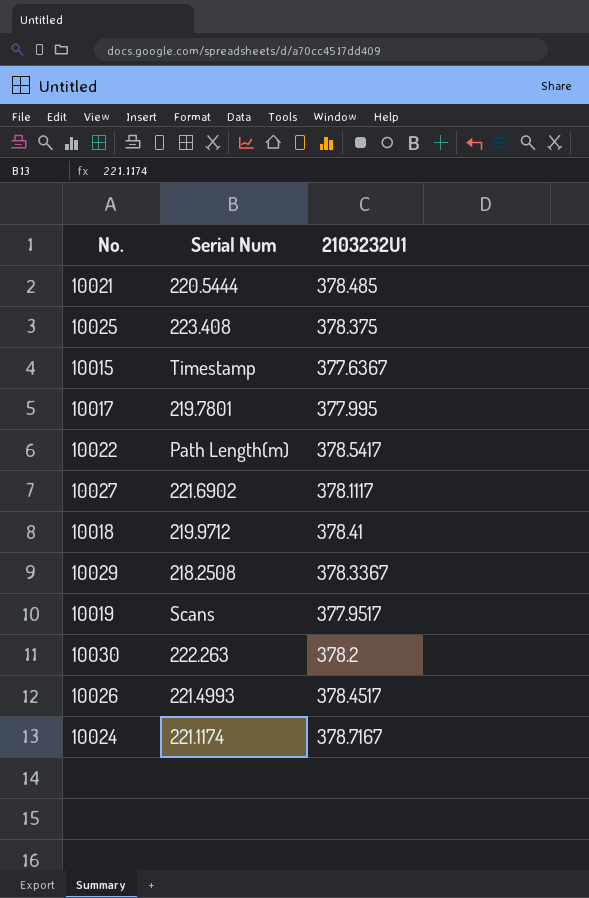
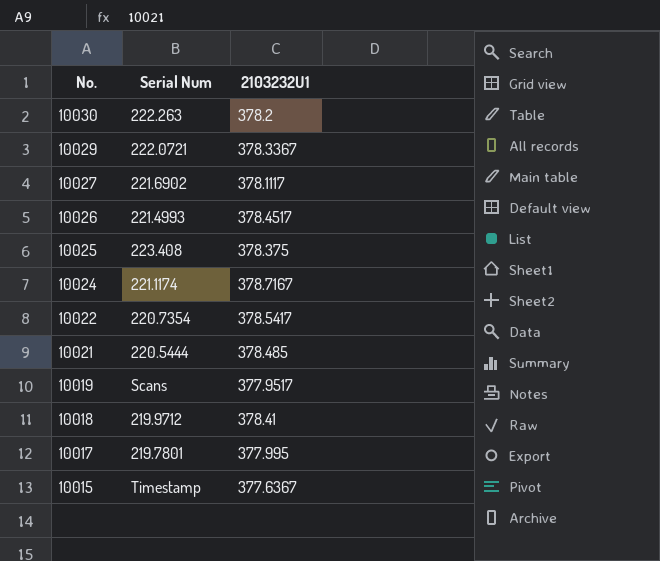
row order: none -> No. descending
10029 | Serial Num: 218.2508 -> 222.0721
10022 | Serial Num: Path Length(m) -> 220.7354

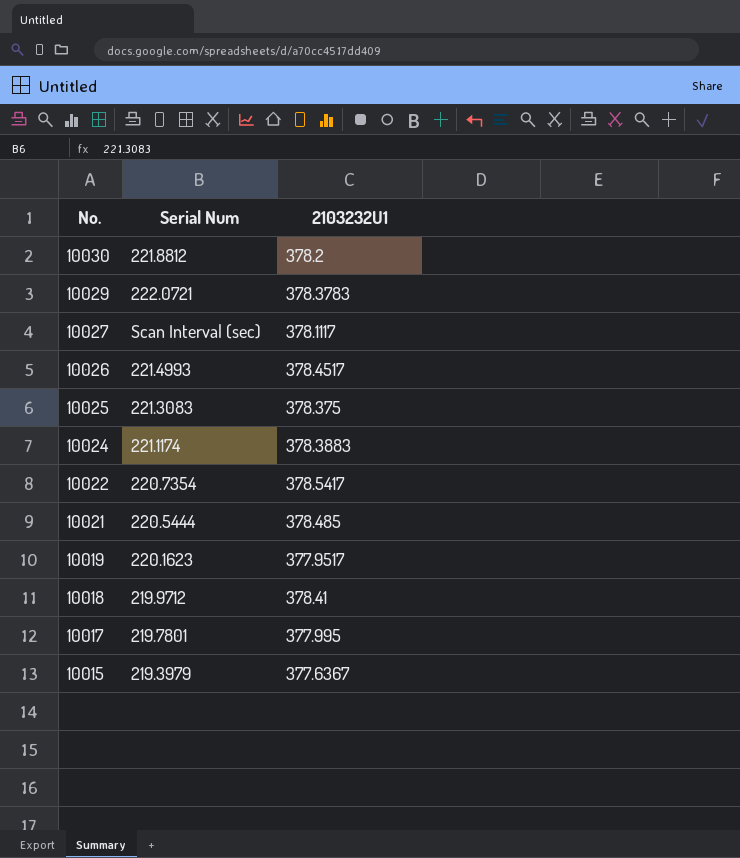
10030 | Serial Num: 222.263 -> 221.8812
10029 | 2103232U1: 378.3367 -> 378.3783
10027 | Serial Num: 221.6902 -> Scan Interval (sec)
10025 | Serial Num: 223.408 -> 221.3083
10024 | 2103232U1: 378.7167 -> 378.3883
10019 | Serial Num: Scans -> 220.1623
10015 | Serial Num: Timestamp -> 219.3979

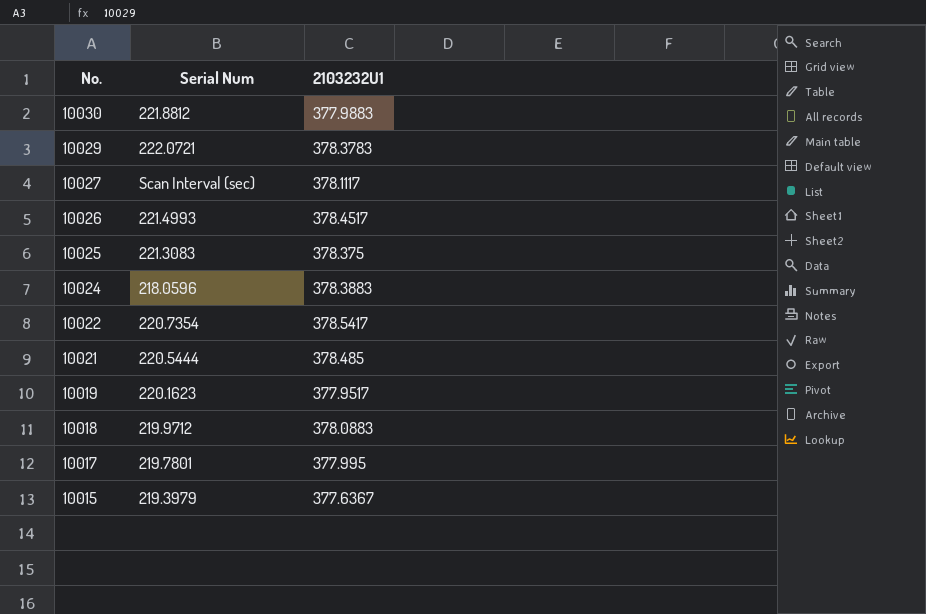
10030 | 2103232U1: 378.2 -> 377.9883
10024 | Serial Num: 221.1174 -> 218.0596
10018 | 2103232U1: 378.41 -> 378.0883

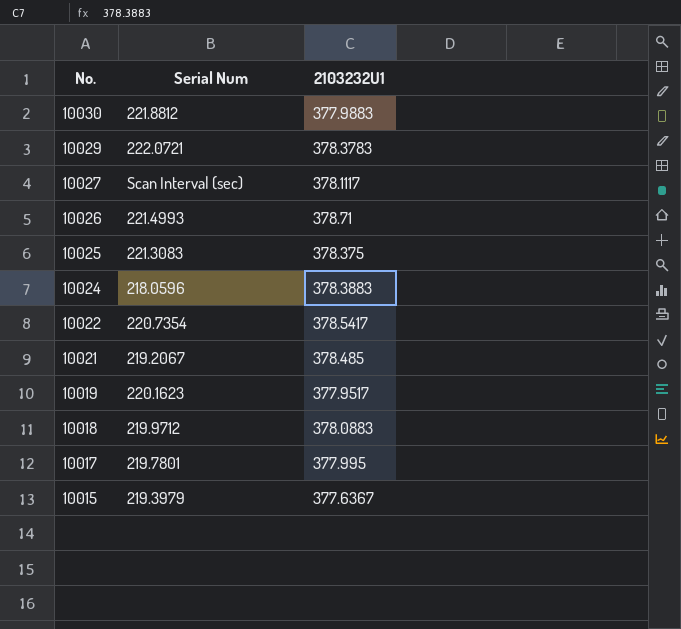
10026 | 2103232U1: 378.4517 -> 378.71
10021 | Serial Num: 220.5444 -> 219.2067

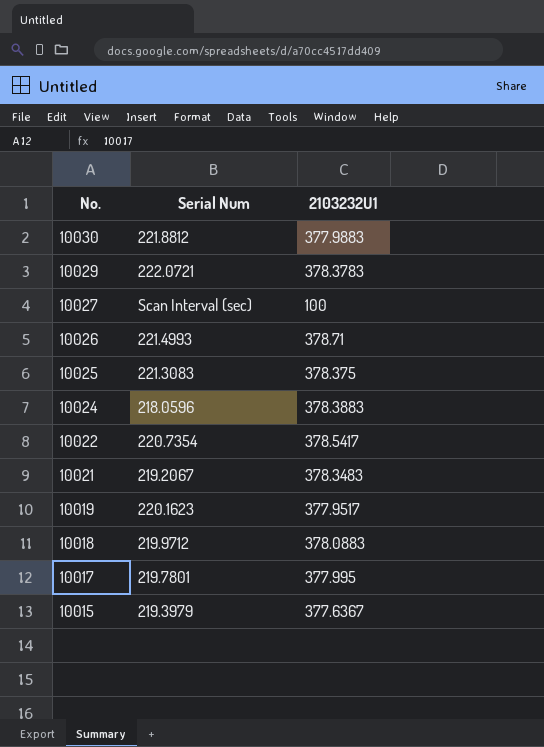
10027 | 2103232U1: 378.1117 -> 100
10021 | 2103232U1: 378.485 -> 378.3483

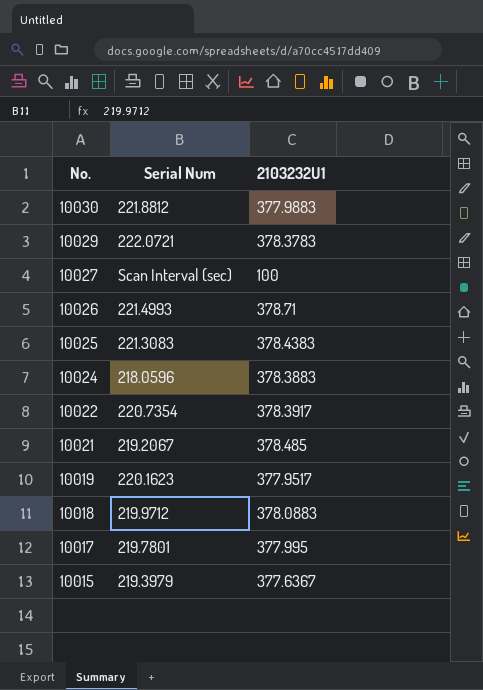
10025 | 2103232U1: 378.375 -> 378.4383
10022 | 2103232U1: 378.5417 -> 378.3917
10021 | 2103232U1: 378.3483 -> 378.485

